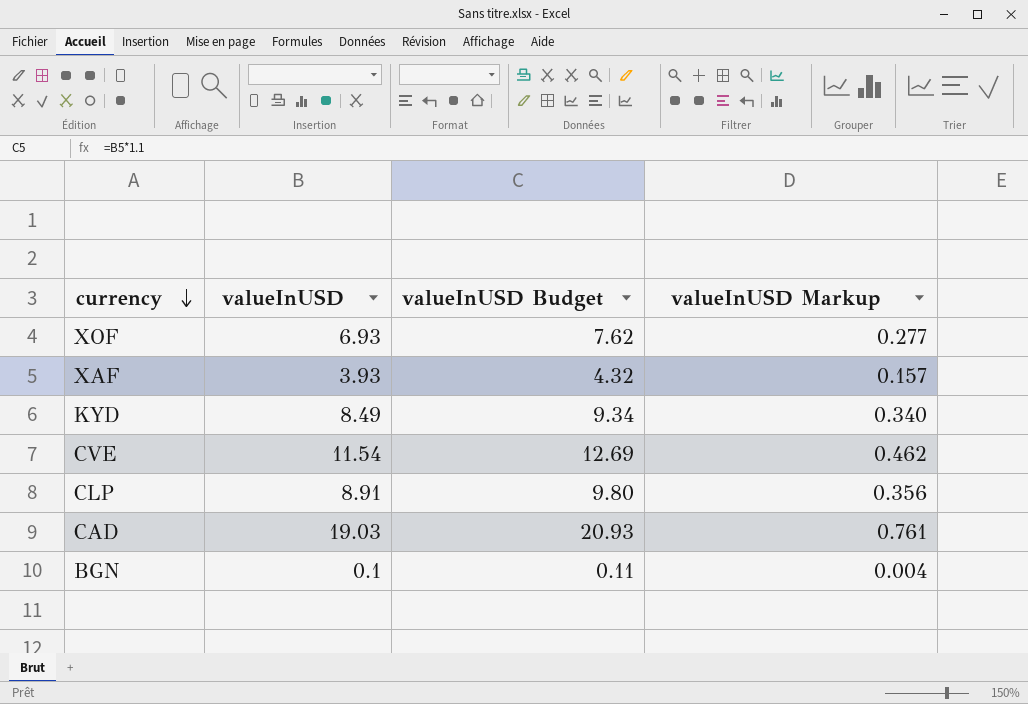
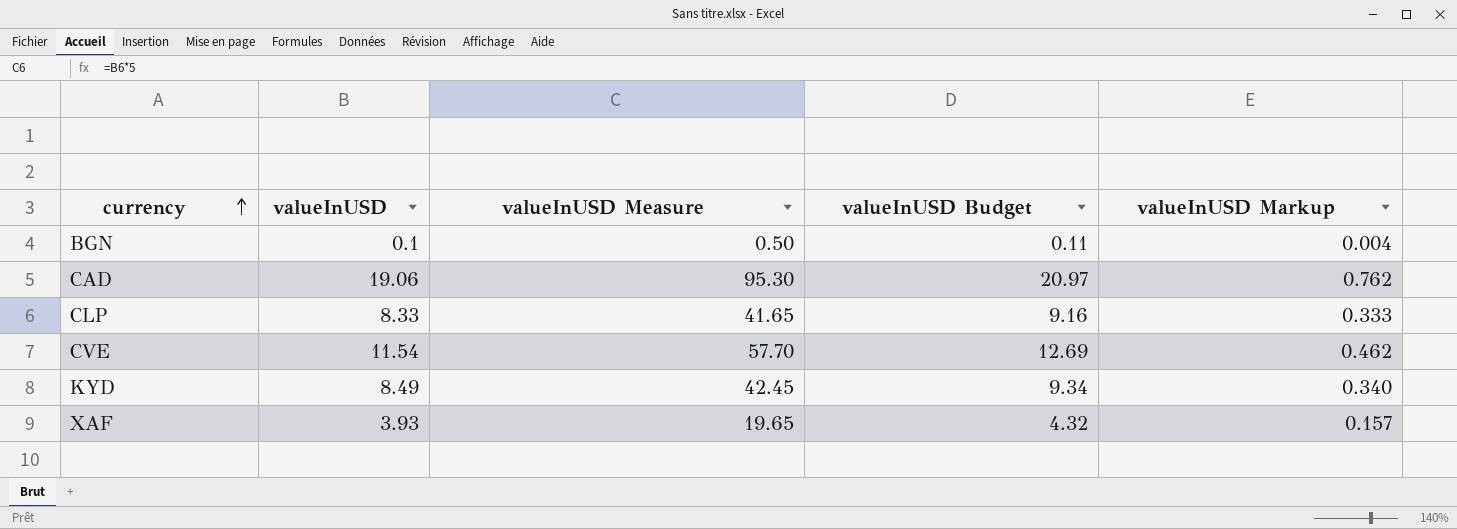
row order: currency descending -> currency ascending
column valueInUSD Measure | formula: none -> [valueInUSD] * 5
row XOF: 6.93 | 7.62 | 0.277 -> none
CAD | valueInUSD: 19.03 -> 19.06
CAD | valueInUSD Budget: 20.93 -> 20.97
CAD | valueInUSD Markup: 0.761 -> 0.762
CLP | valueInUSD: 8.91 -> 8.33
CLP | valueInUSD Budget: 9.80 -> 9.16
CLP | valueInUSD Markup: 0.356 -> 0.333

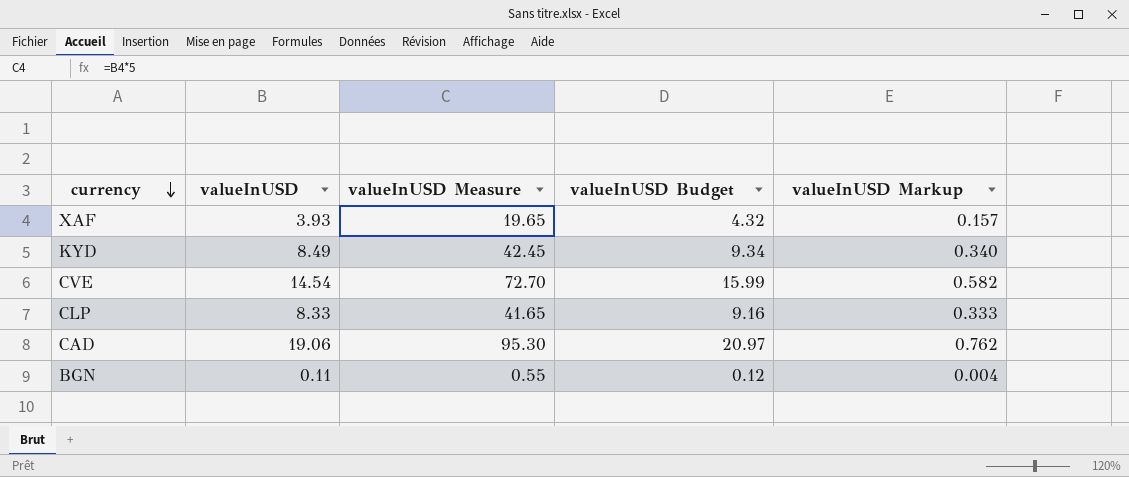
row order: currency ascending -> currency descending
CVE | valueInUSD: 11.54 -> 14.54
CVE | valueInUSD Measure: 57.70 -> 72.70
CVE | valueInUSD Budget: 12.69 -> 15.99
CVE | valueInUSD Markup: 0.462 -> 0.582
BGN | valueInUSD: 0.1 -> 0.11
BGN | valueInUSD Measure: 0.50 -> 0.55
BGN | valueInUSD Budget: 0.11 -> 0.12

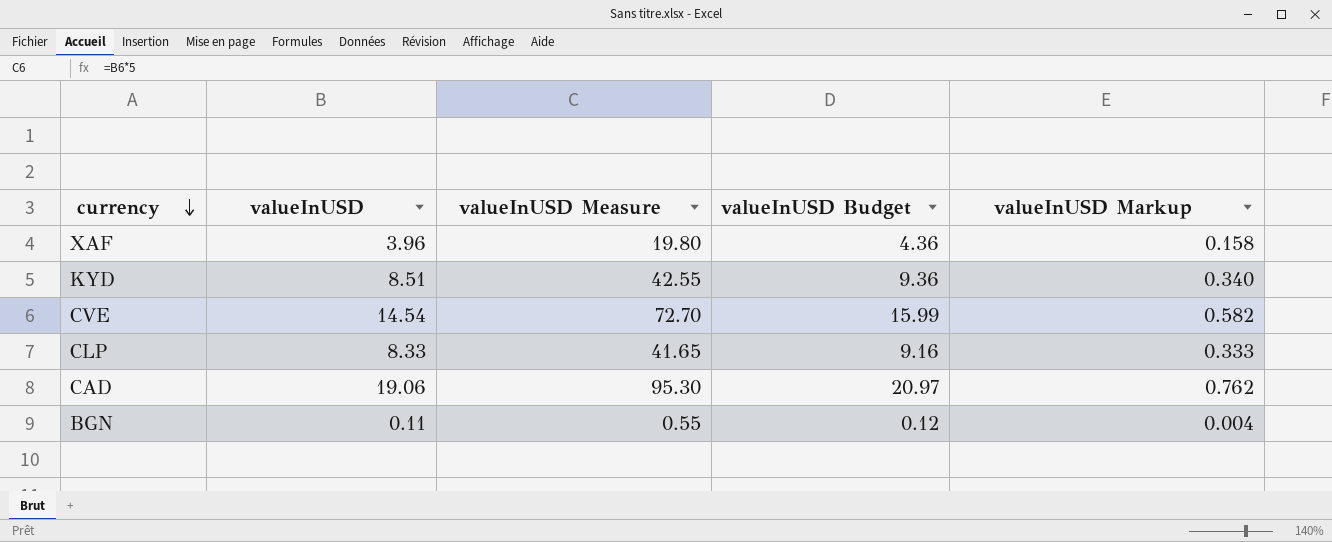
XAF | valueInUSD: 3.93 -> 3.96
XAF | valueInUSD Measure: 19.65 -> 19.80
XAF | valueInUSD Budget: 4.32 -> 4.36
XAF | valueInUSD Markup: 0.157 -> 0.158
KYD | valueInUSD: 8.49 -> 8.51
KYD | valueInUSD Measure: 42.45 -> 42.55
KYD | valueInUSD Budget: 9.34 -> 9.36

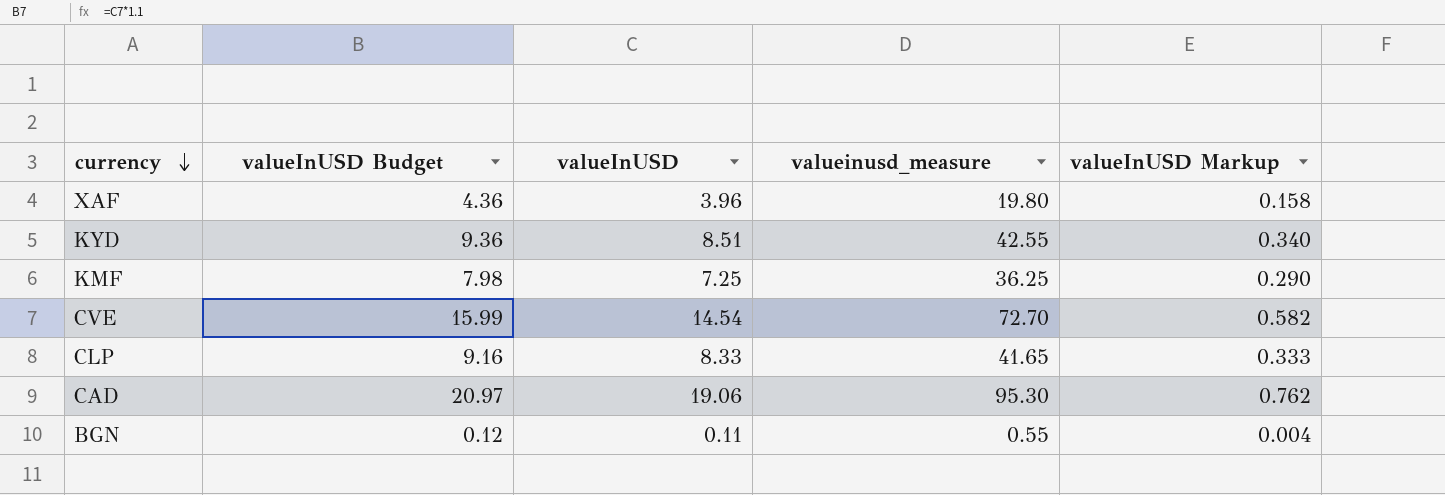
column valueInUSD Budget | position: 4 -> 2
column name: valueInUSD Measure -> valueinusd_measure
row KMF: none -> 7.98 | 7.25 | 36.25 | 0.290

